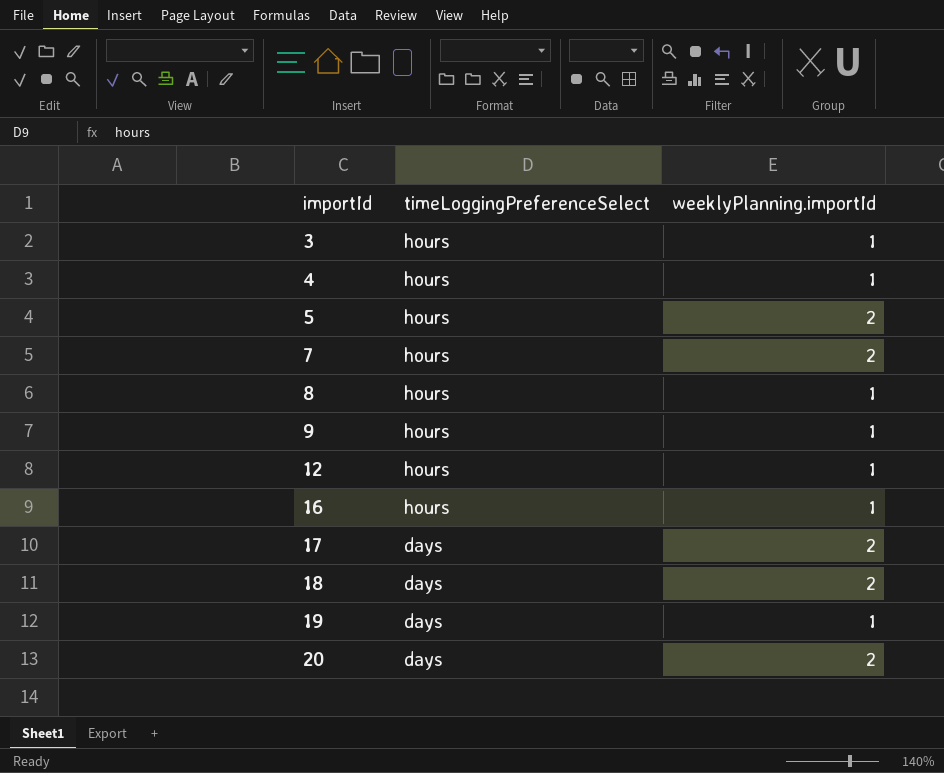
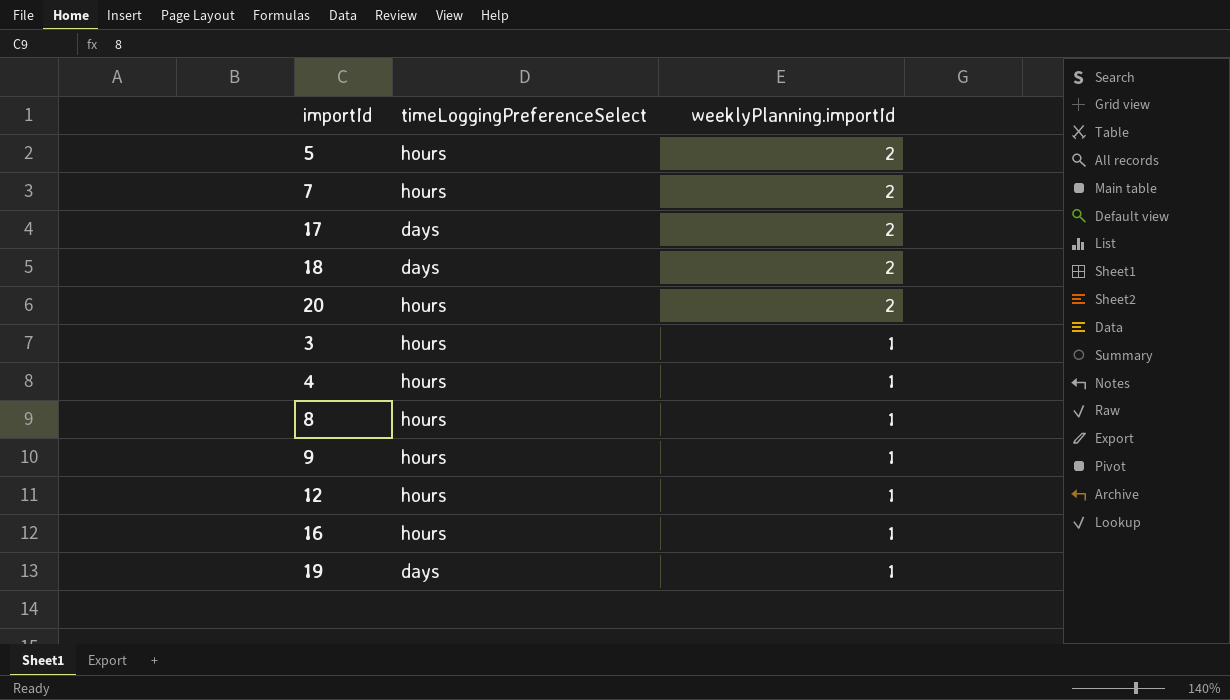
row order: importId ascending -> weeklyPlanning.importId descending
20 | timeLoggingPreferenceSelect: days -> hours

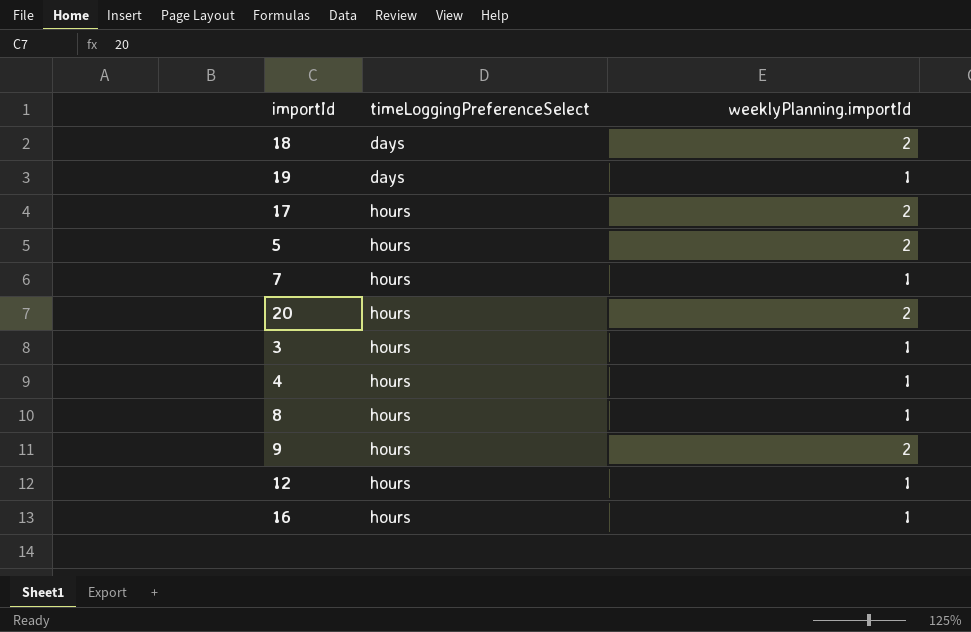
row order: weeklyPlanning.importId descending -> timeLoggingPreferenceSelect ascending
17 | timeLoggingPreferenceSelect: days -> hours
7 | weeklyPlanning.importId: 2 -> 1
9 | weeklyPlanning.importId: 1 -> 2

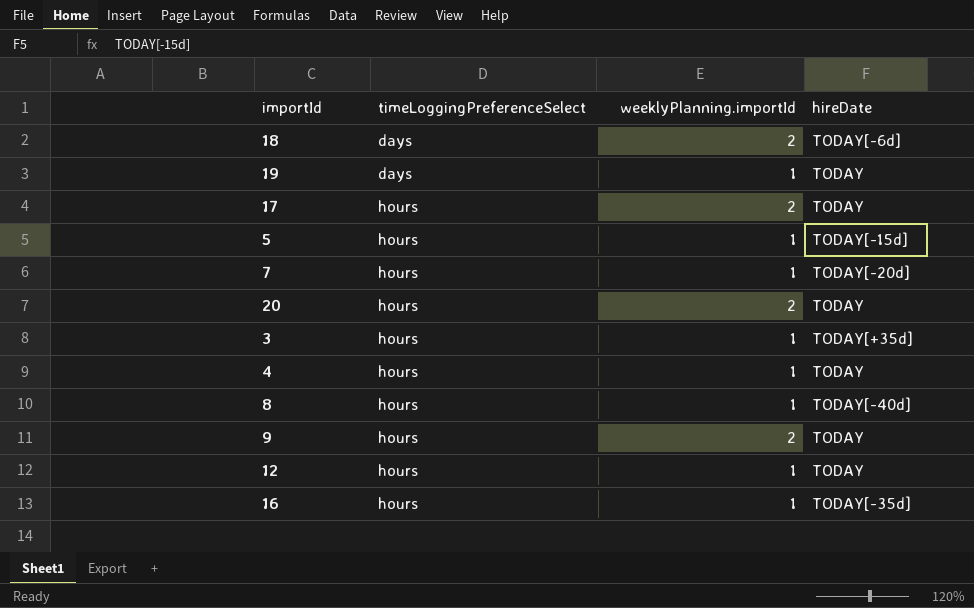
column hireDate | position: none -> 4
5 | weeklyPlanning.importId: 2 -> 1

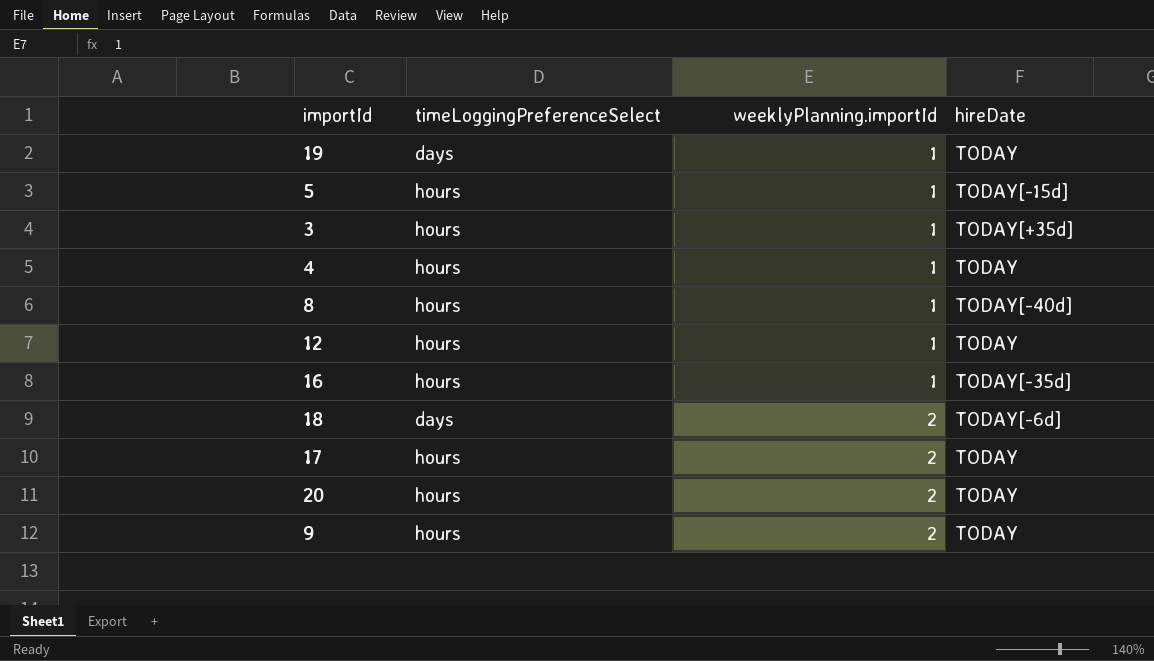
row order: timeLoggingPreferenceSelect ascending -> weeklyPlanning.importId ascending
row 7: hours | 1 | TODAY[-20d] -> none

